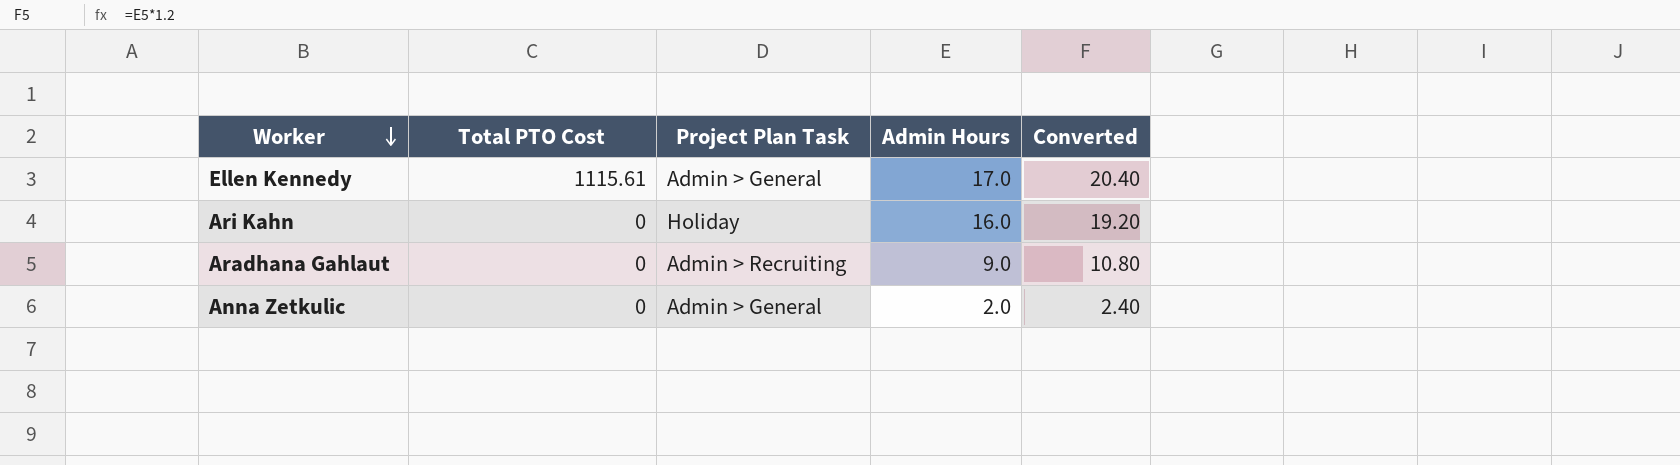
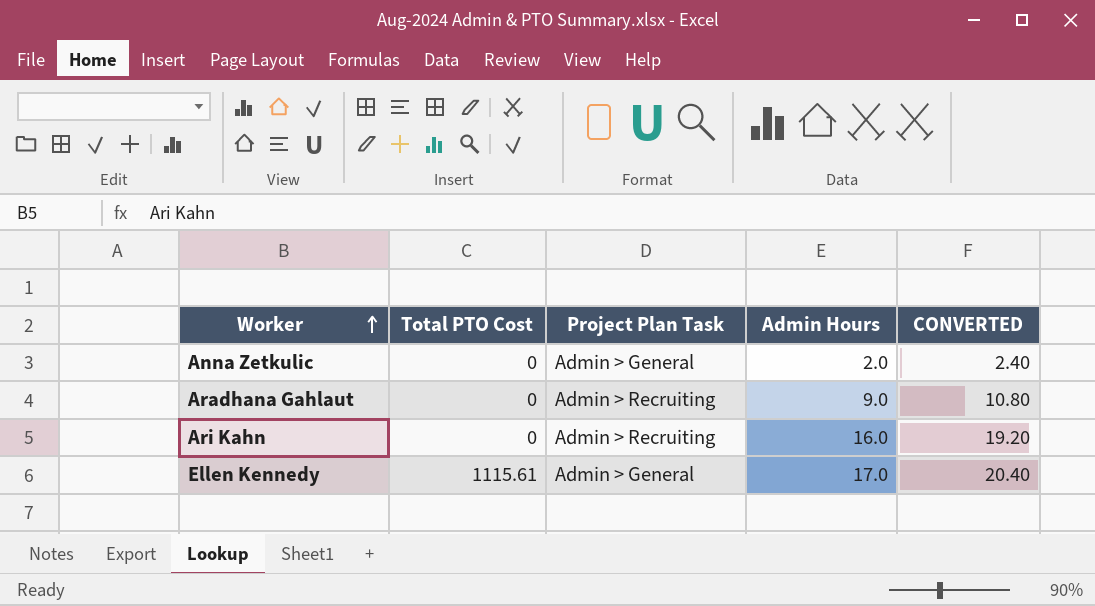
row order: Worker descending -> Worker ascending
column name: Converted -> CONVERTED
Ari Kahn | Project Plan Task: Holiday -> Admin > Recruiting

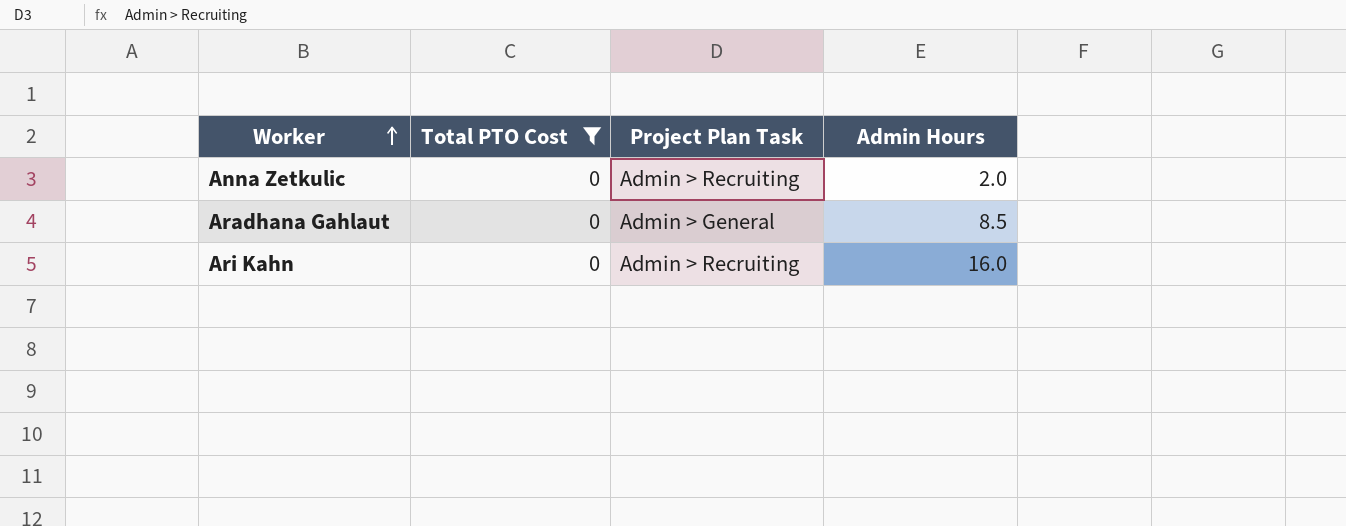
filter: none -> Total PTO Cost = 0
column CONVERTED | formula: [Admin Hours] * 1.2 -> none
Anna Zetkulic | Project Plan Task: Admin > General -> Admin > Recruiting
Aradhana Gahlaut | Project Plan Task: Admin > Recruiting -> Admin > General
Aradhana Gahlaut | Admin Hours: 9.0 -> 8.5

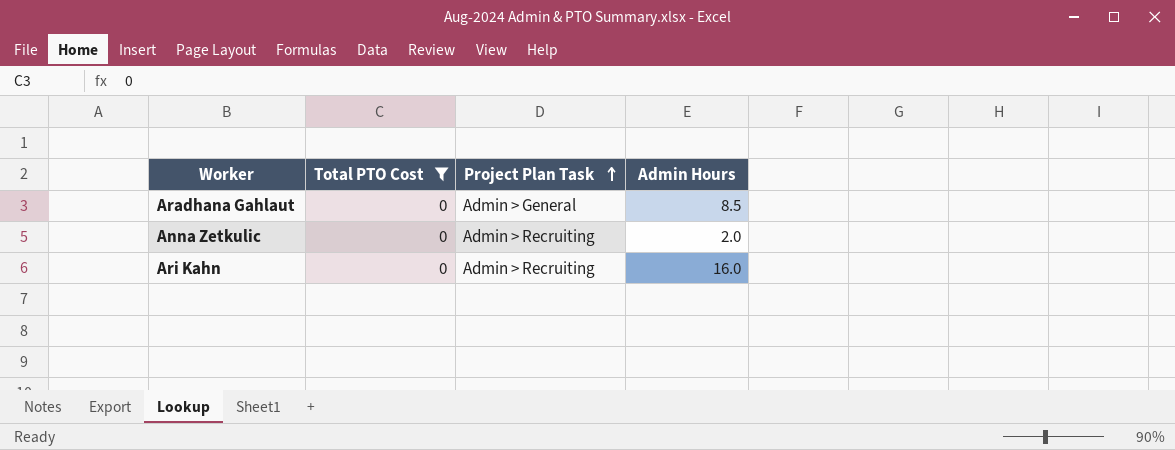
row order: Worker ascending -> Project Plan Task ascending

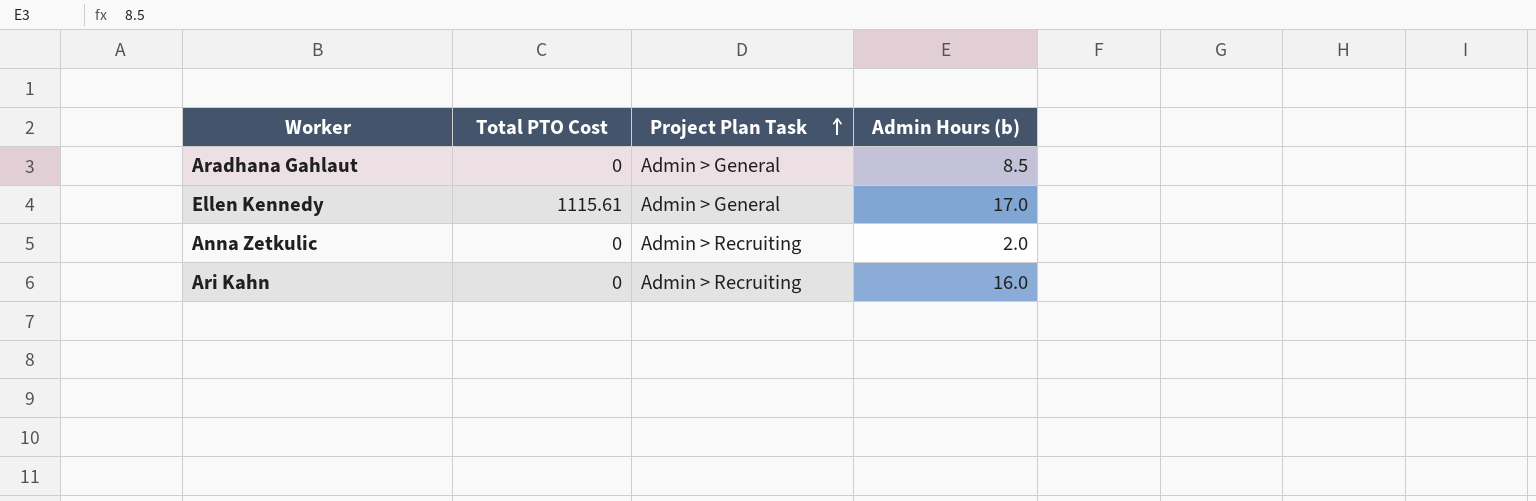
filter: Total PTO Cost = 0 -> none
column name: Admin Hours -> Admin Hours (b)

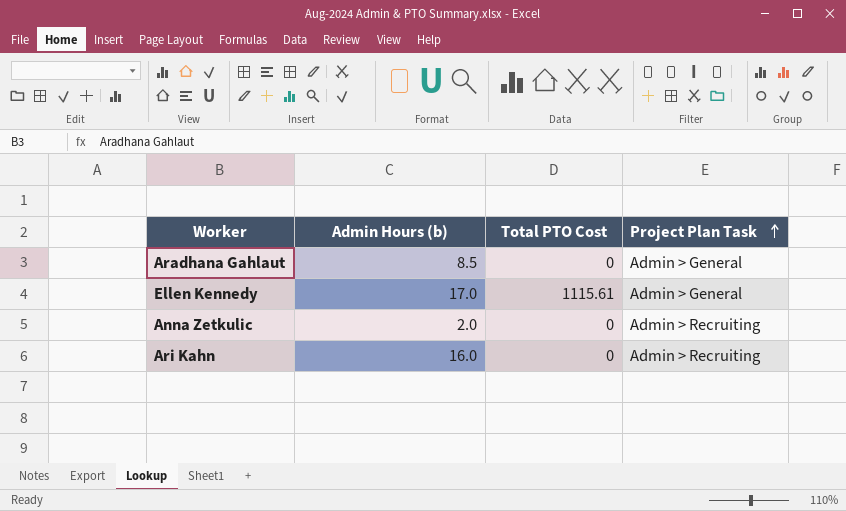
column Admin Hours (b) | position: 4 -> 2

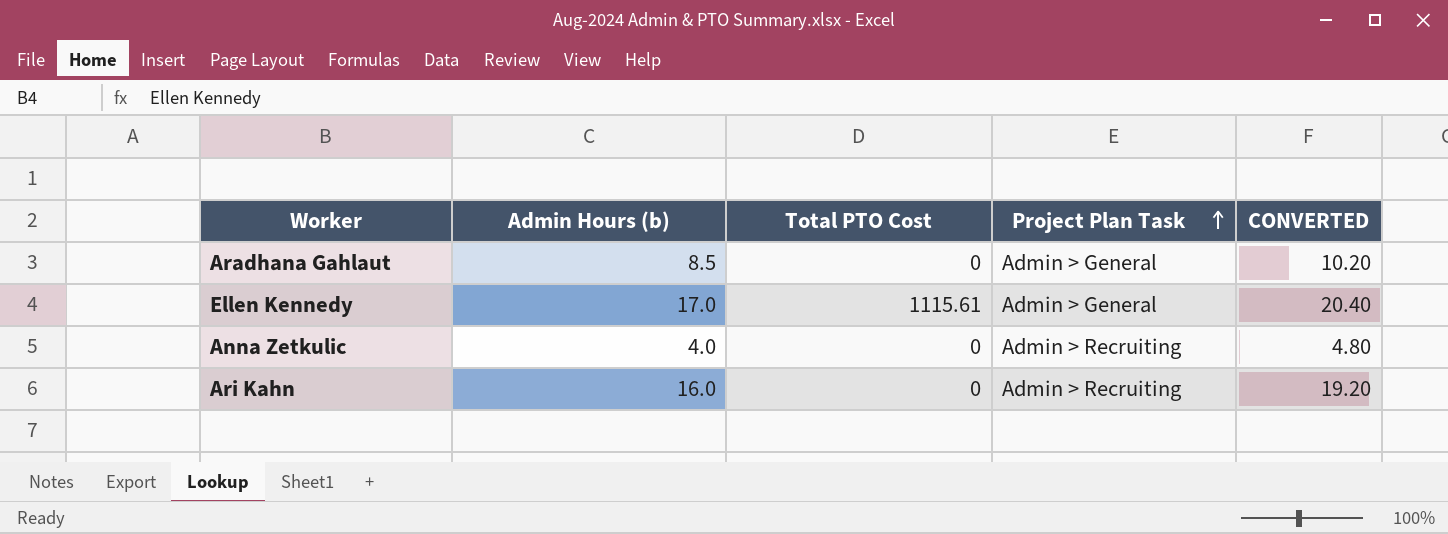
column CONVERTED | formula: none -> [Admin Hours (b)] * 1.2
Anna Zetkulic | Admin Hours (b): 2.0 -> 4.0

